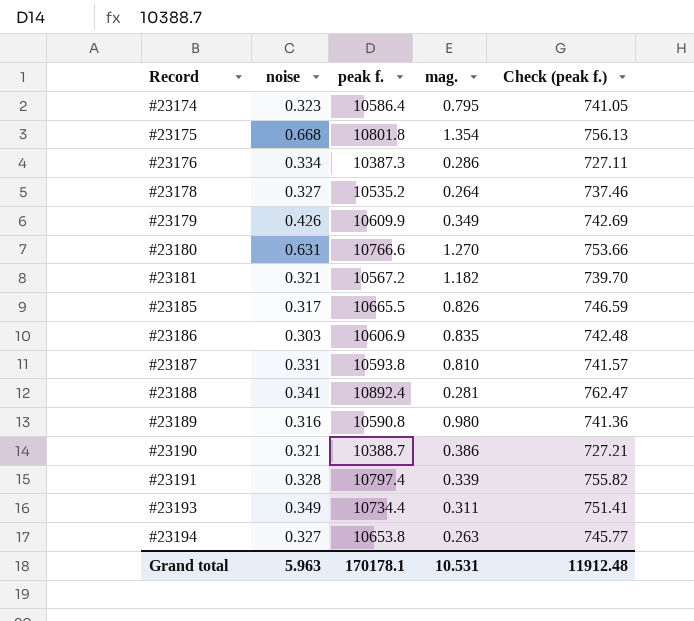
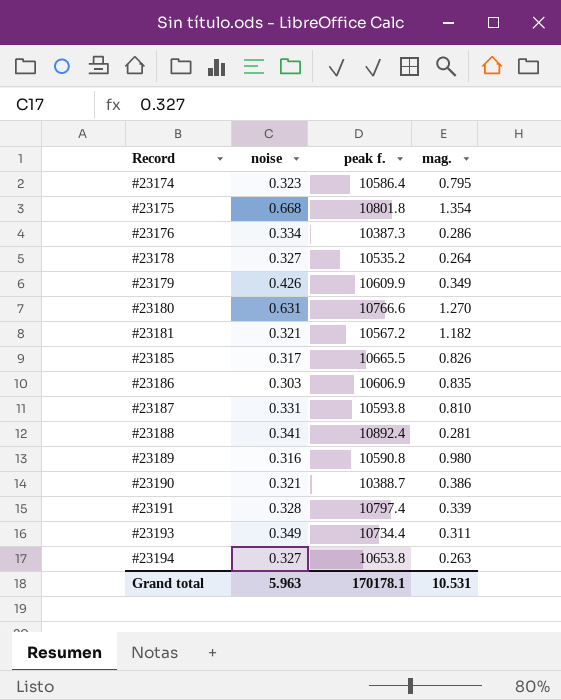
column Check (peak f.) | formula: [peak f.] * 0.07 -> none

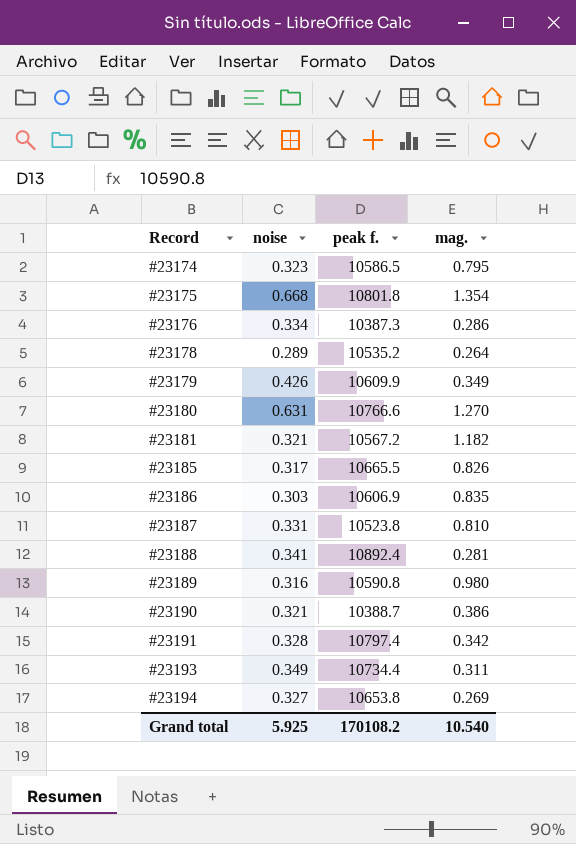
#23174 | peak f.: 10586.4 -> 10586.5
#23178 | noise: 0.327 -> 0.289
#23187 | peak f.: 10593.8 -> 10523.8
#23191 | mag.: 0.339 -> 0.342
#23194 | mag.: 0.263 -> 0.269
Grand total | noise: 5.963 -> 5.925
Grand total | peak f.: 170178.1 -> 170108.2
Grand total | mag.: 10.531 -> 10.540

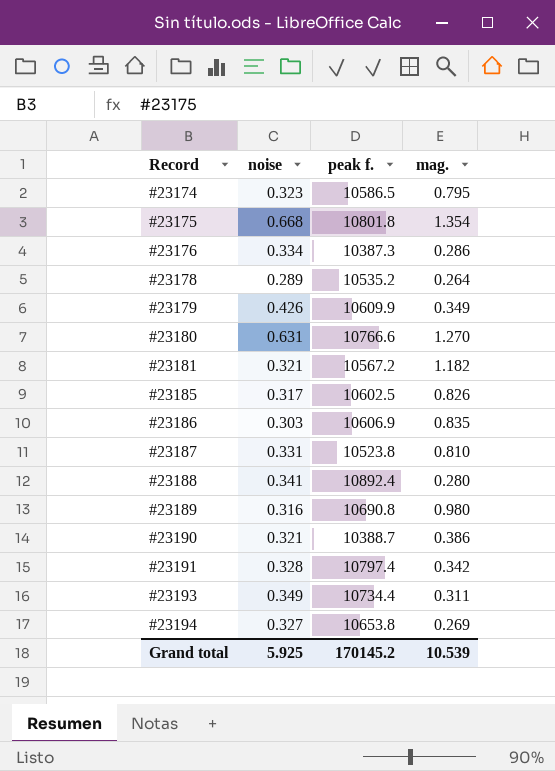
#23185 | peak f.: 10665.5 -> 10602.5
#23188 | mag.: 0.281 -> 0.280
#23189 | peak f.: 10590.8 -> 10690.8
Grand total | peak f.: 170108.2 -> 170145.2
Grand total | mag.: 10.540 -> 10.539

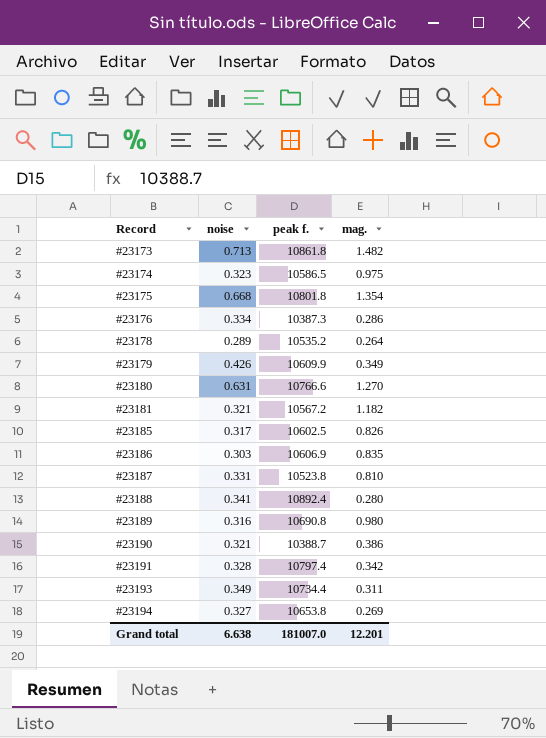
row #23173: none -> 0.713 | 10861.8 | 1.482
#23174 | mag.: 0.795 -> 0.975
Grand total | noise: 5.925 -> 6.638
Grand total | peak f.: 170145.2 -> 181007.0
Grand total | mag.: 10.539 -> 12.201

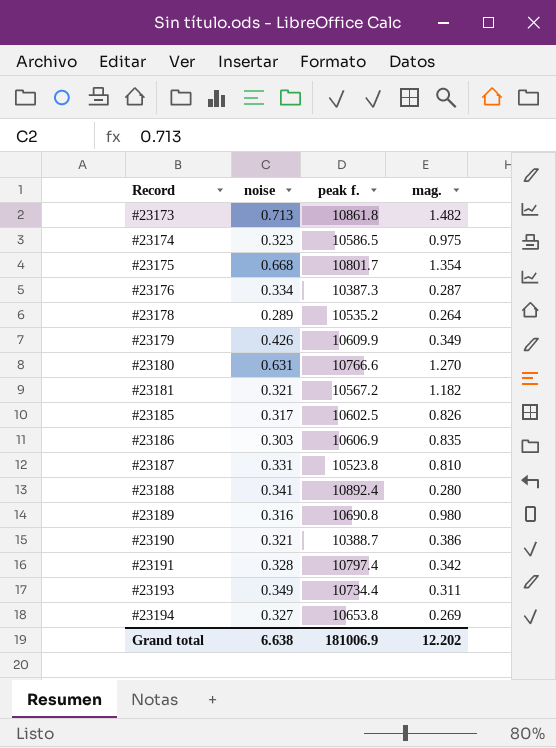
#23175 | peak f.: 10801.8 -> 10801.7
#23176 | mag.: 0.286 -> 0.287
Grand total | peak f.: 181007.0 -> 181006.9
Grand total | mag.: 12.201 -> 12.202

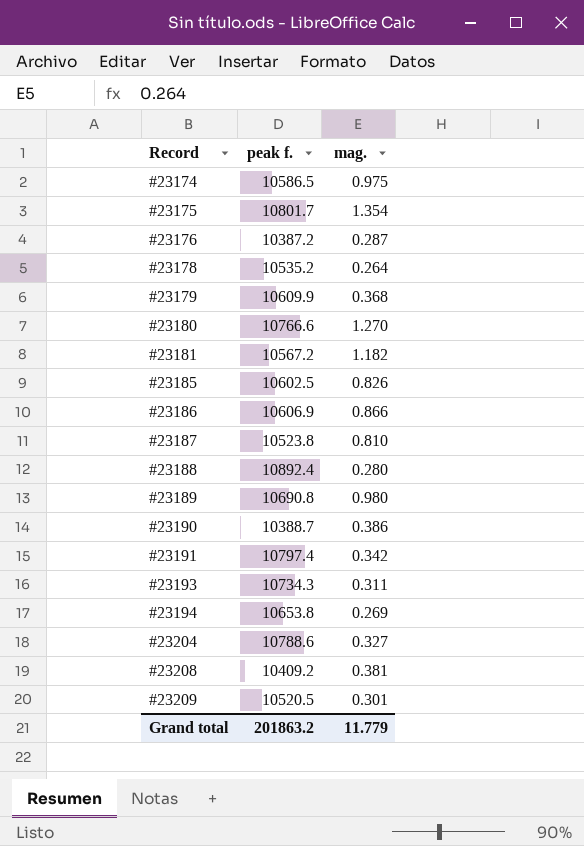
column noise | position: 2 -> none
row #23173: 0.713 | 10861.8 | 1.482 -> none
#23176 | peak f.: 10387.3 -> 10387.2
#23179 | mag.: 0.349 -> 0.368
#23186 | mag.: 0.835 -> 0.866
#23193 | peak f.: 10734.4 -> 10734.3
row #23204: none -> 10788.6 | 0.327
row #23208: none -> 10409.2 | 0.381
row #23209: none -> 10520.5 | 0.301
Grand total | peak f.: 181006.9 -> 201863.2
Grand total | mag.: 12.202 -> 11.779

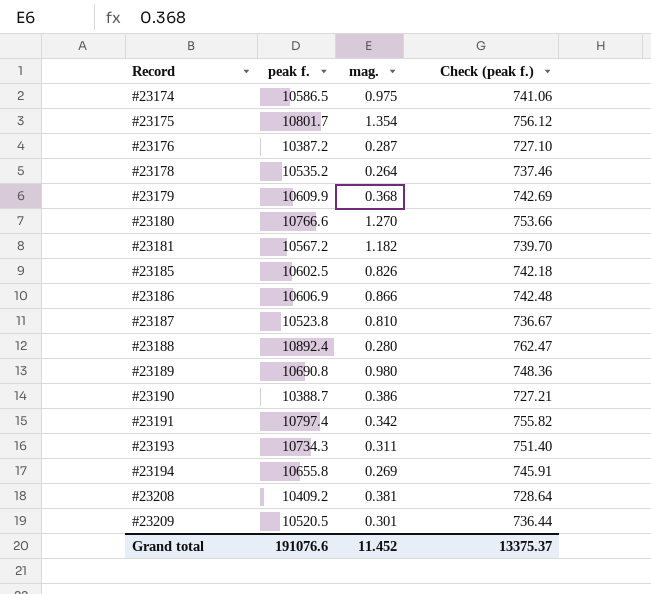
column Check (peak f.) | formula: none -> [peak f.] * 0.07
row #23204: 10788.6 | 0.327 -> none
#23194 | peak f.: 10653.8 -> 10655.8
Grand total | peak f.: 201863.2 -> 191076.6
Grand total | mag.: 11.779 -> 11.452

